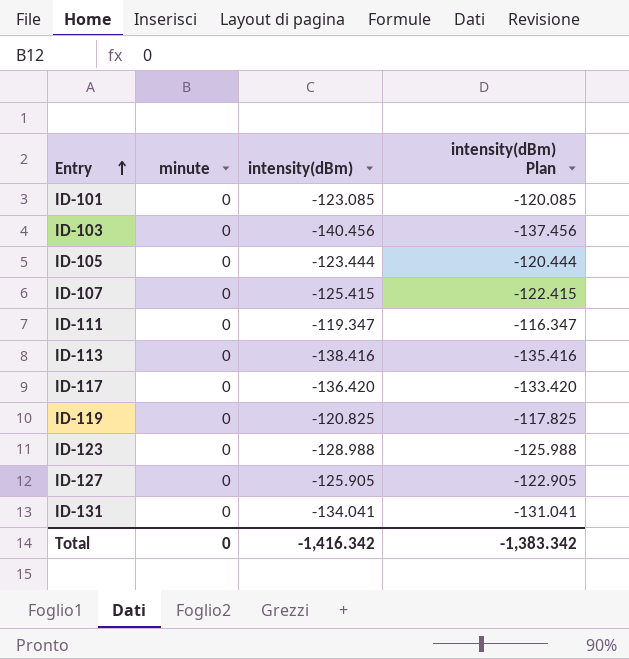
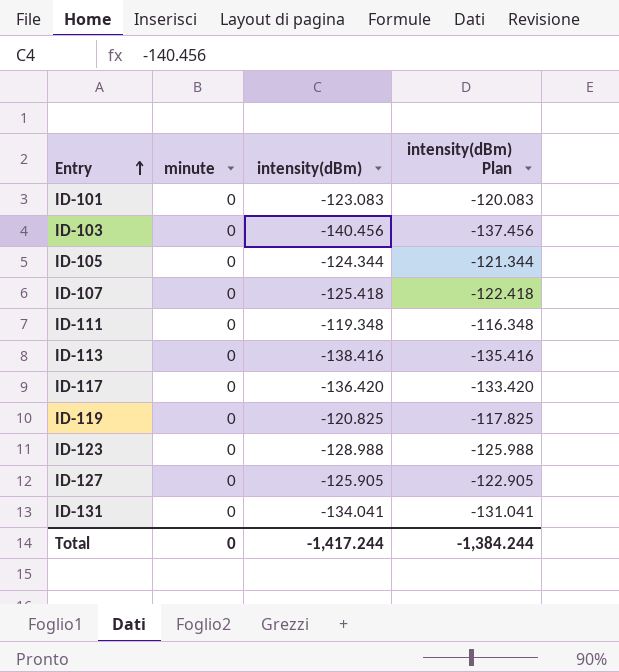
ID-101 | intensity(dBm): -123.085 -> -123.083
ID-101 | intensity(dBm) Plan: -120.085 -> -120.083
ID-105 | intensity(dBm): -123.444 -> -124.344
ID-105 | intensity(dBm) Plan: -120.444 -> -121.344
ID-107 | intensity(dBm): -125.415 -> -125.418
ID-107 | intensity(dBm) Plan: -122.415 -> -122.418
ID-111 | intensity(dBm): -119.347 -> -119.348
ID-111 | intensity(dBm) Plan: -116.347 -> -116.348
Total | intensity(dBm): -1,416.342 -> -1,417.244
Total | intensity(dBm) Plan: -1,383.342 -> -1,384.244

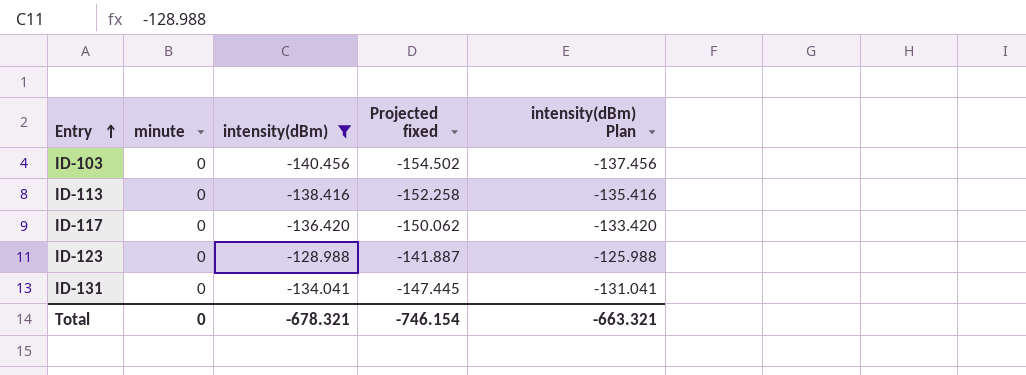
filter: none -> intensity(dBm) <= -128.988
column Projected fixed | formula: none -> [intensity(dBm)] * 1.1
Total | intensity(dBm): -1,417.244 -> -678.321
Total | intensity(dBm) Plan: -1,384.244 -> -663.321

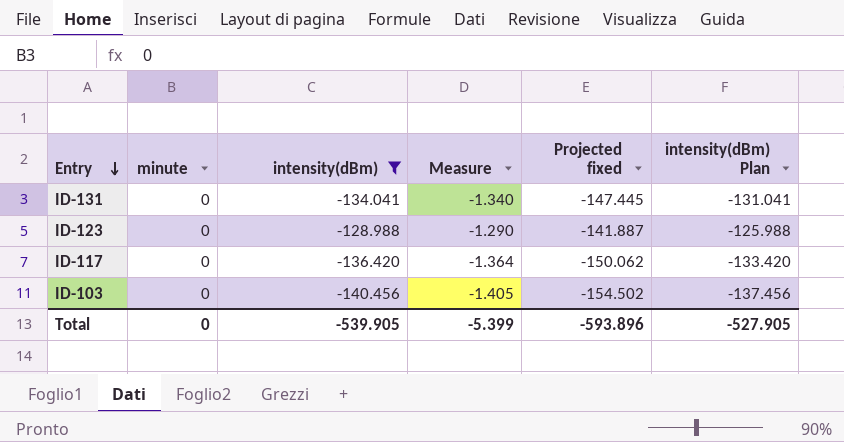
row order: Entry ascending -> Entry descending
column Measure | formula: none -> [intensity(dBm)] * 0.01
row ID-113: 0 | -138.416 | -152.258 | -135.416 -> none
Total | intensity(dBm): -678.321 -> -539.905
Total | Projected fixed: -746.154 -> -593.896
Total | intensity(dBm) Plan: -663.321 -> -527.905

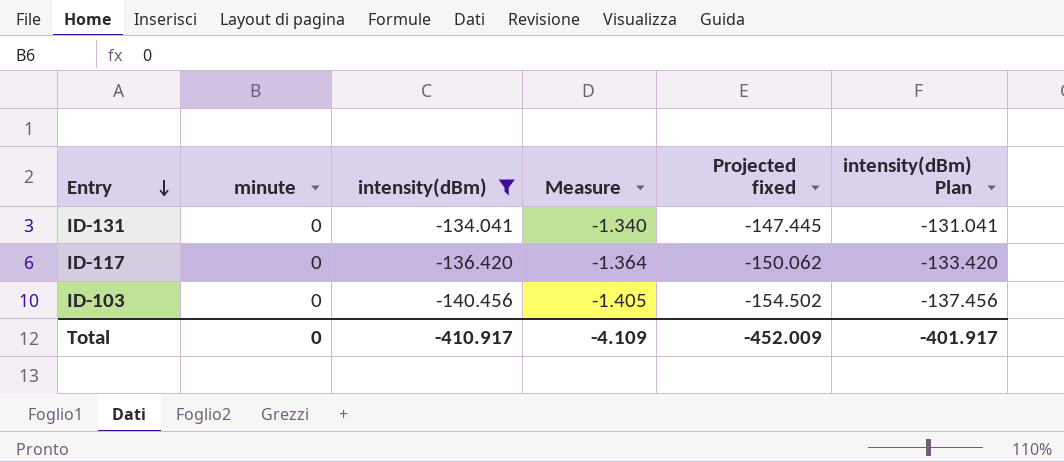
row ID-123: 0 | -128.988 | -1.290 | -141.887 | -125.988 -> none
Total | intensity(dBm): -539.905 -> -410.917
Total | Measure: -5.399 -> -4.109
Total | Projected fixed: -593.896 -> -452.009
Total | intensity(dBm) Plan: -527.905 -> -401.917

